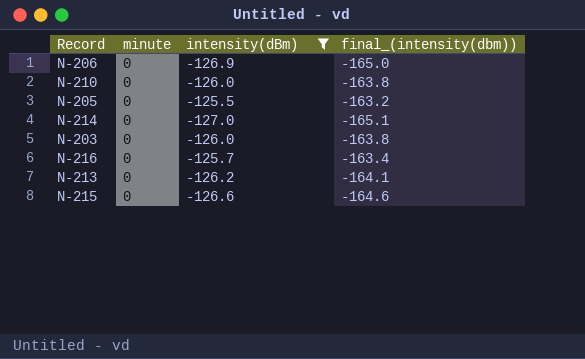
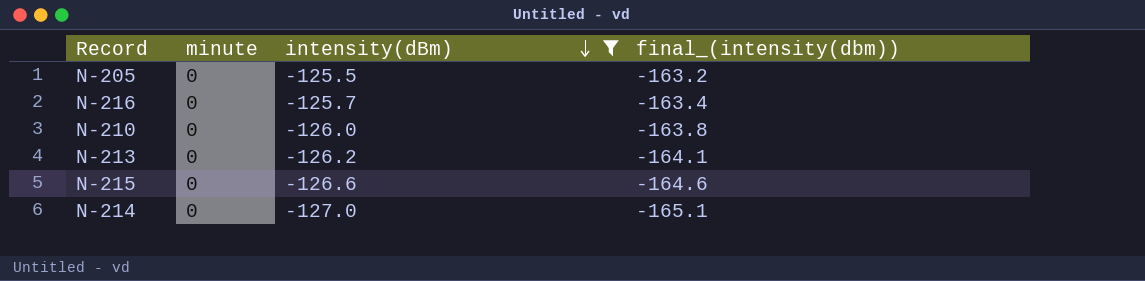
row order: none -> intensity(dBm) descending
row N-206: 0 | -126.9 | -165.0 -> none
row N-203: 0 | -126.0 | -163.8 -> none

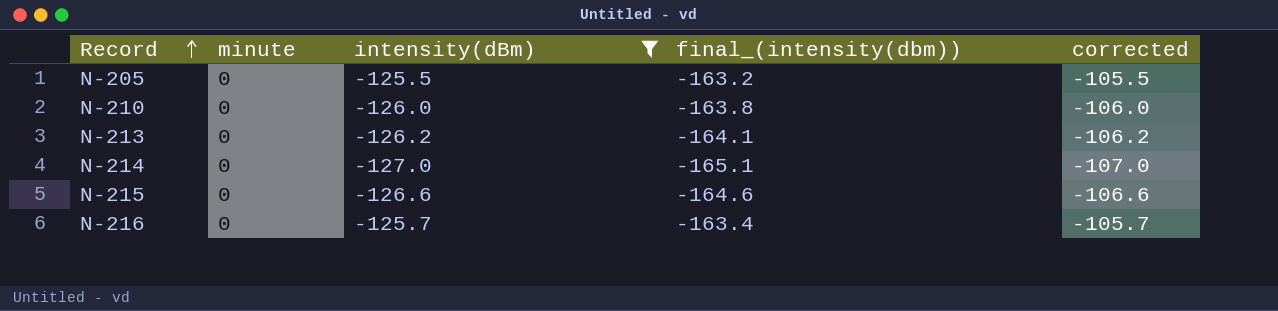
row order: intensity(dBm) descending -> Record ascending
column corrected | formula: none -> [intensity(dBm)] + 20

